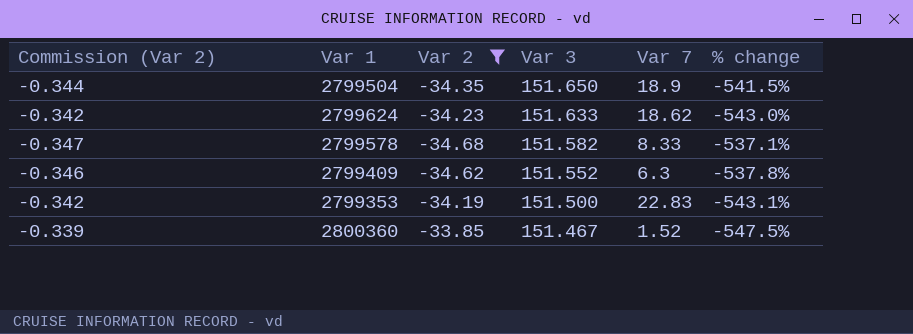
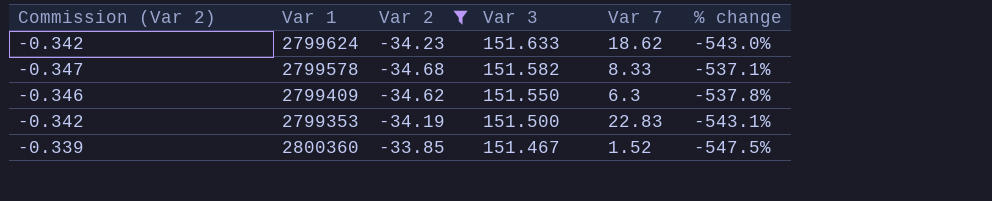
row 2799504: -0.344 | -34.35 | 151.650 | 18.9 | -541.5% -> none
2799409 | Var 3: 151.552 -> 151.550

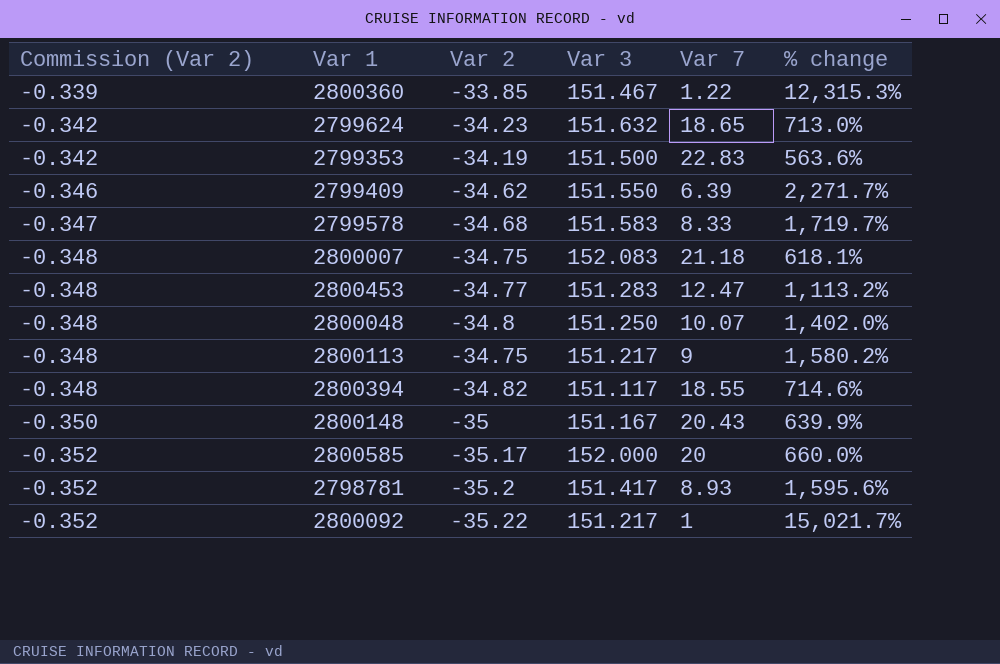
filter: Var 2 >= -34.68 -> none
row order: Var 3 descending -> Commission (Var 2) descending
column % change | formula: ([Var 3] - [Var 2]) / [Var 2] -> ([Var 3] - [Var 7]) / [Var 7]
2800360 | Var 7: 1.52 -> 1.22
2799624 | Var 3: 151.633 -> 151.632
2799624 | Var 7: 18.62 -> 18.65
2799409 | Var 7: 6.3 -> 6.39
2799578 | Var 3: 151.582 -> 151.583

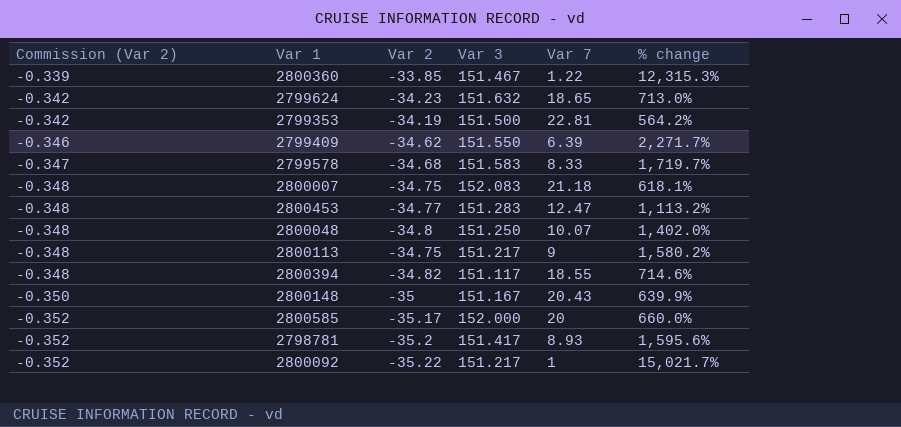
2799353 | Var 7: 22.83 -> 22.81
2799353 | % change: 563.6% -> 564.2%

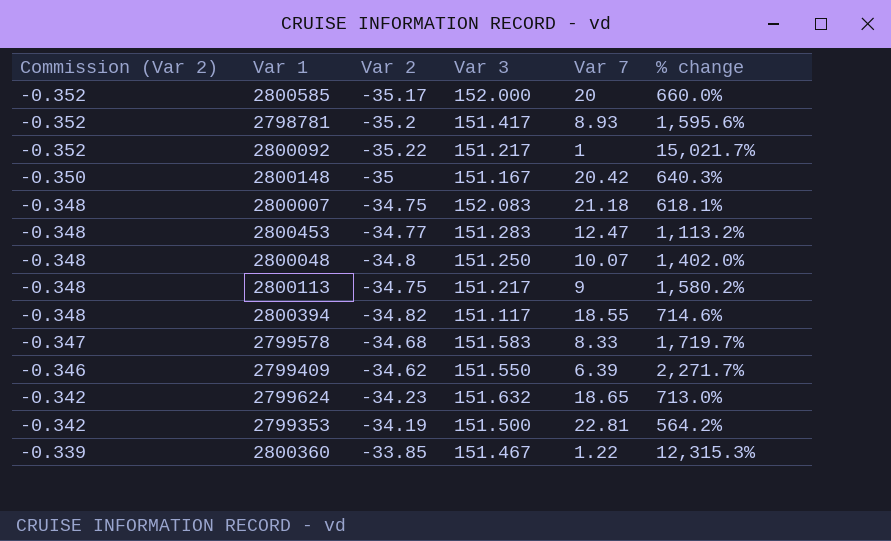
row order: Commission (Var 2) descending -> Commission (Var 2) ascending
2800148 | Var 7: 20.43 -> 20.42
2800148 | % change: 639.9% -> 640.3%

